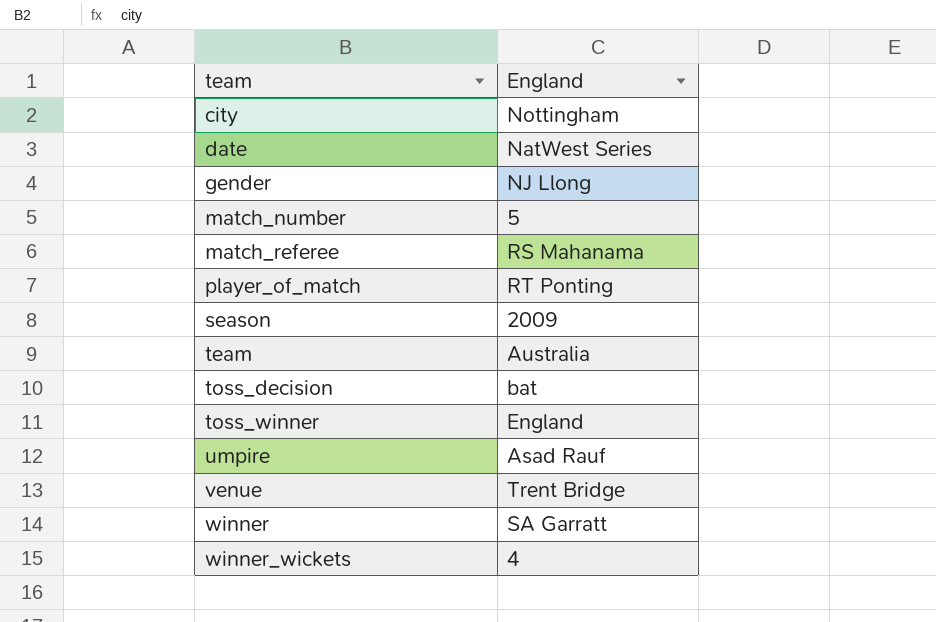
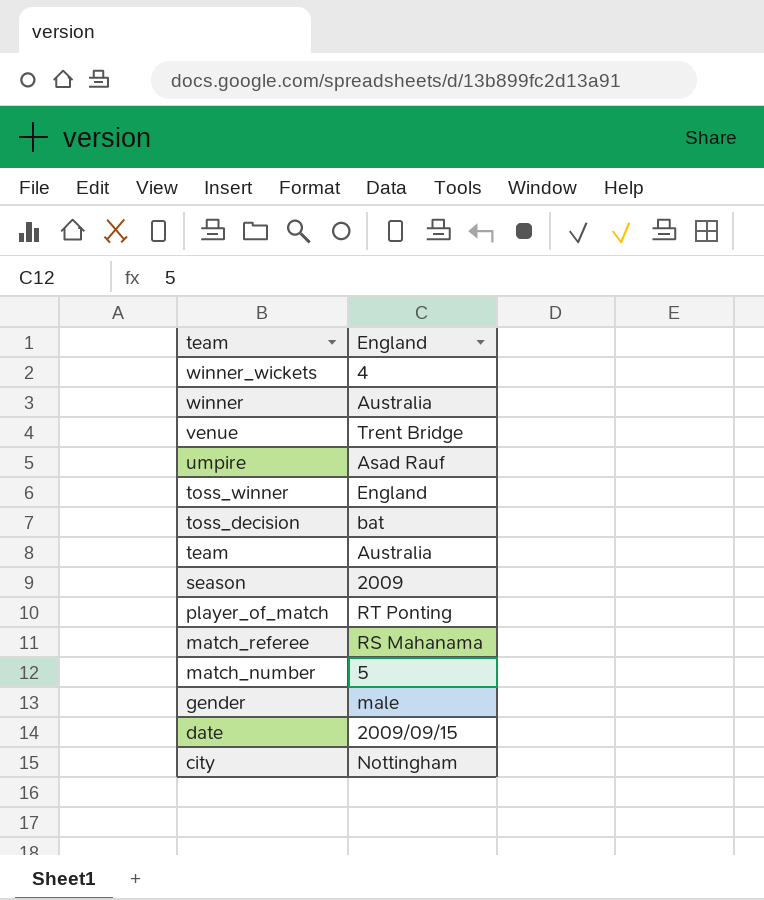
row order: team ascending -> team descending
winner | England: SA Garratt -> Australia
gender | England: NJ Llong -> male
date | England: NatWest Series -> 2009/09/15

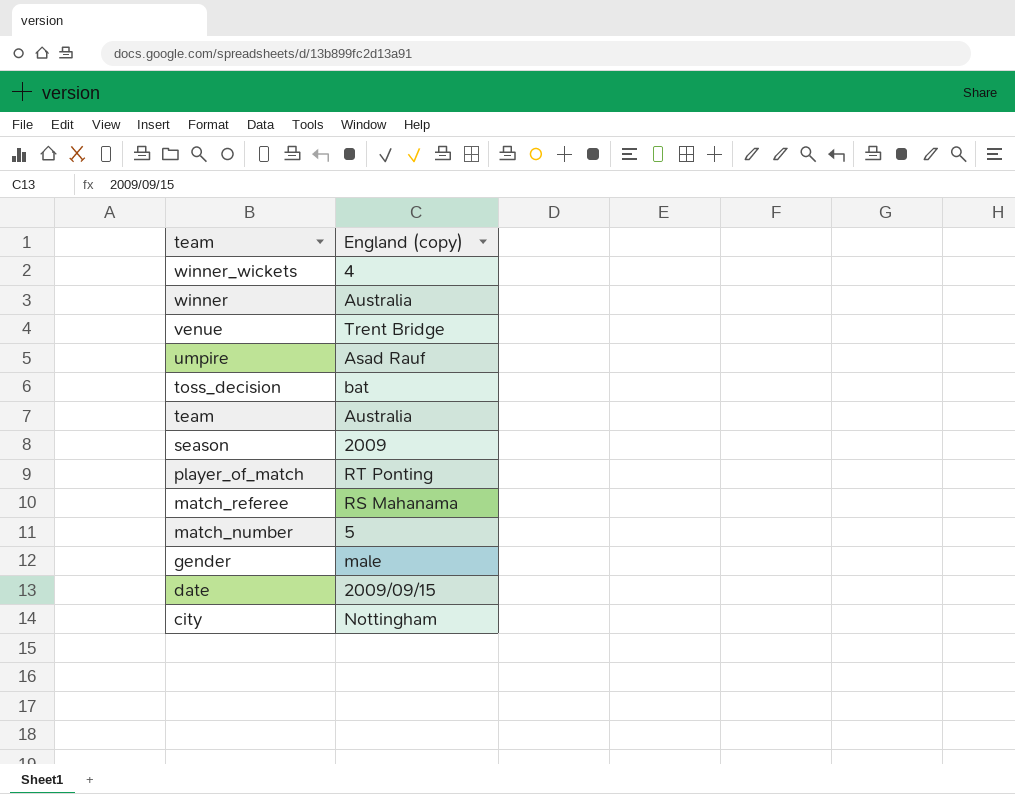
column name: England -> England (copy)
row toss_winner: England -> none

